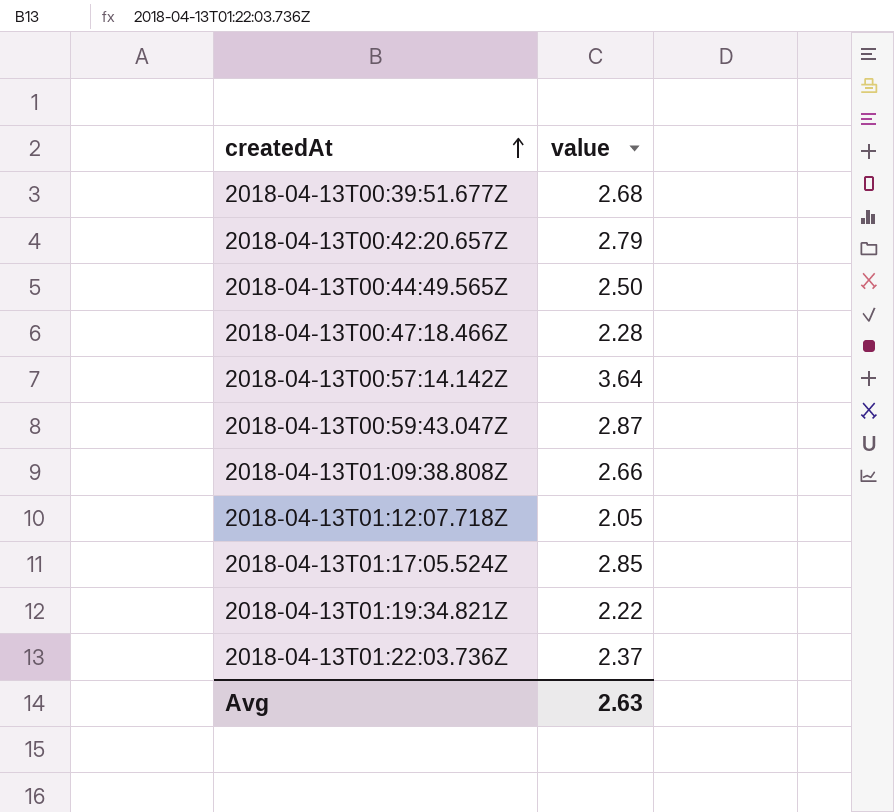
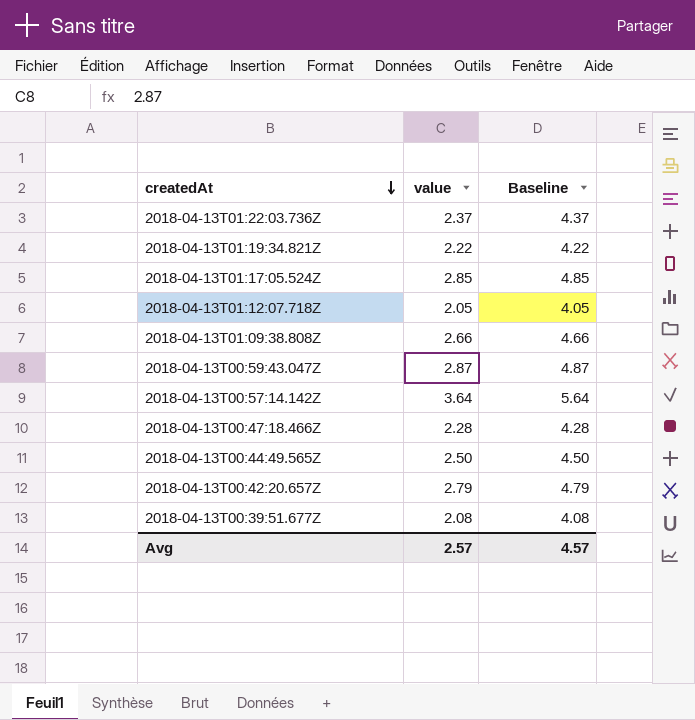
row order: createdAt ascending -> createdAt descending
column Baseline | formula: none -> [value] + 2
2018-04-13T00:39:51.677Z | value: 2.68 -> 2.08
Avg | value: 2.63 -> 2.57

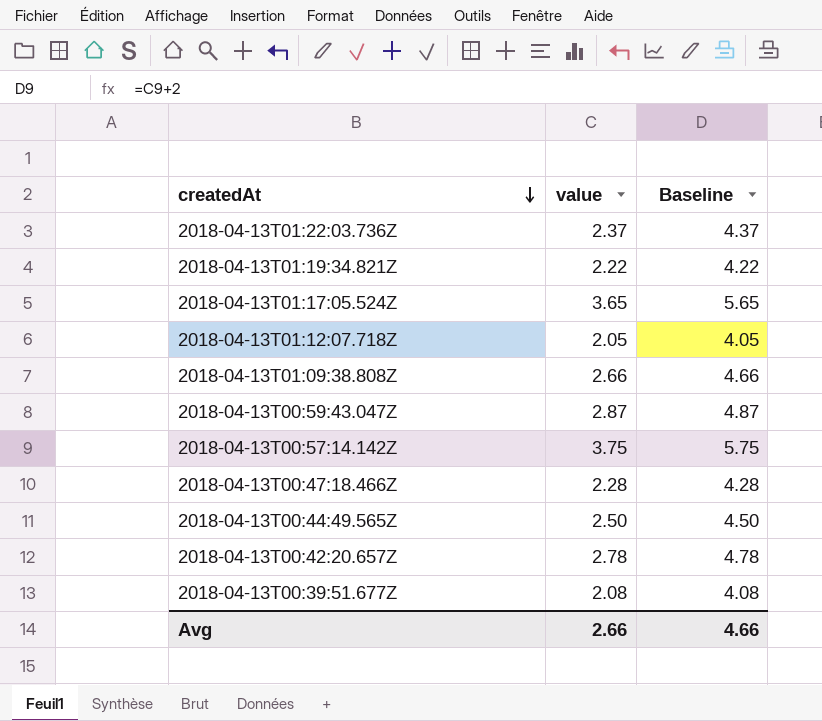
2018-04-13T01:17:05.524Z | value: 2.85 -> 3.65
2018-04-13T01:17:05.524Z | Baseline: 4.85 -> 5.65
2018-04-13T00:57:14.142Z | value: 3.64 -> 3.75
2018-04-13T00:57:14.142Z | Baseline: 5.64 -> 5.75
2018-04-13T00:42:20.657Z | value: 2.79 -> 2.78
2018-04-13T00:42:20.657Z | Baseline: 4.79 -> 4.78
Avg | value: 2.57 -> 2.66
Avg | Baseline: 4.57 -> 4.66

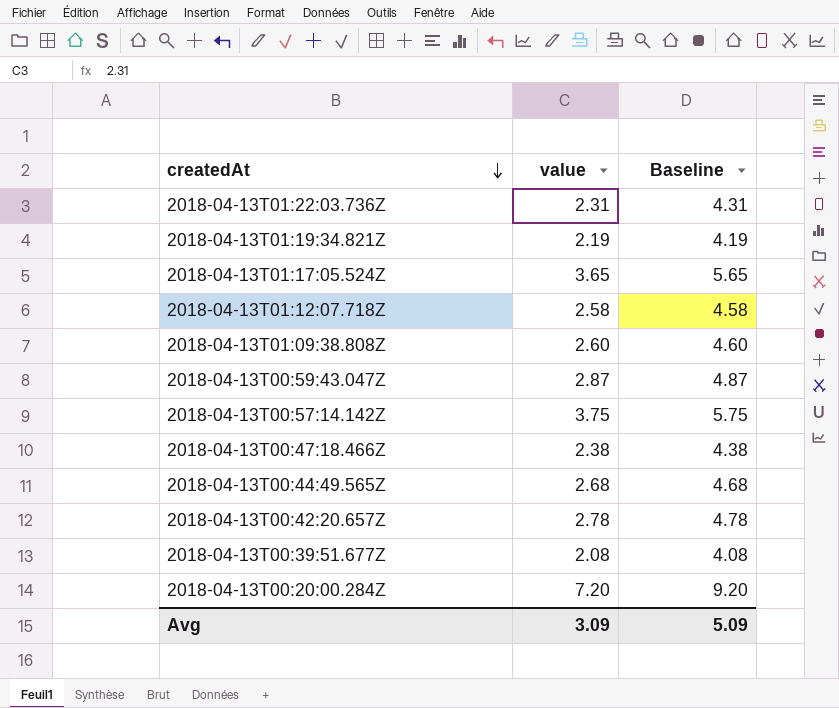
2018-04-13T01:22:03.736Z | value: 2.37 -> 2.31
2018-04-13T01:22:03.736Z | Baseline: 4.37 -> 4.31
2018-04-13T01:19:34.821Z | value: 2.22 -> 2.19
2018-04-13T01:19:34.821Z | Baseline: 4.22 -> 4.19
2018-04-13T01:12:07.718Z | value: 2.05 -> 2.58
2018-04-13T01:12:07.718Z | Baseline: 4.05 -> 4.58
2018-04-13T01:09:38.808Z | value: 2.66 -> 2.60
2018-04-13T01:09:38.808Z | Baseline: 4.66 -> 4.60
2018-04-13T00:47:18.466Z | value: 2.28 -> 2.38
2018-04-13T00:47:18.466Z | Baseline: 4.28 -> 4.38
2018-04-13T00:44:49.565Z | value: 2.50 -> 2.68
2018-04-13T00:44:49.565Z | Baseline: 4.50 -> 4.68
row 2018-04-13T00:20:00.284Z: none -> 7.20 | 9.20
Avg | value: 2.66 -> 3.09
Avg | Baseline: 4.66 -> 5.09

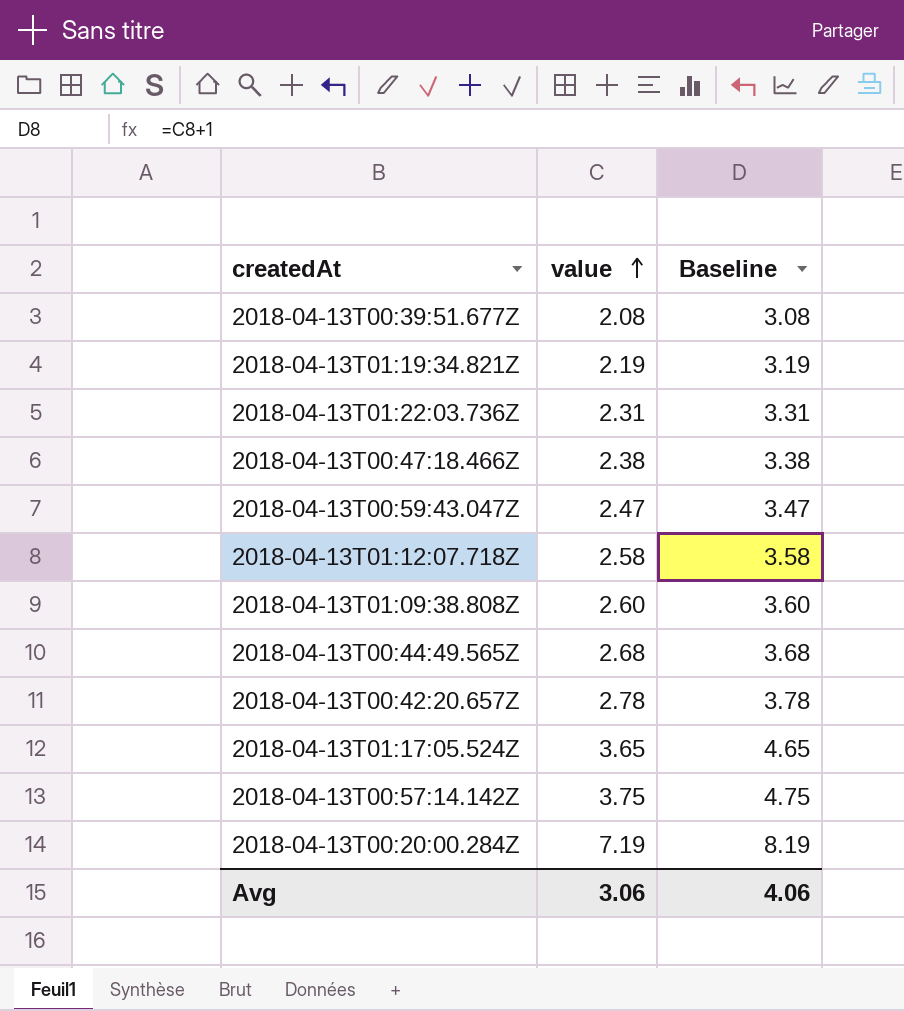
row order: createdAt descending -> value ascending
column Baseline | formula: [value] + 2 -> [value] + 1
2018-04-13T00:59:43.047Z | value: 2.87 -> 2.47
2018-04-13T00:20:00.284Z | value: 7.20 -> 7.19
Avg | value: 3.09 -> 3.06
Avg | Baseline: 5.09 -> 4.06

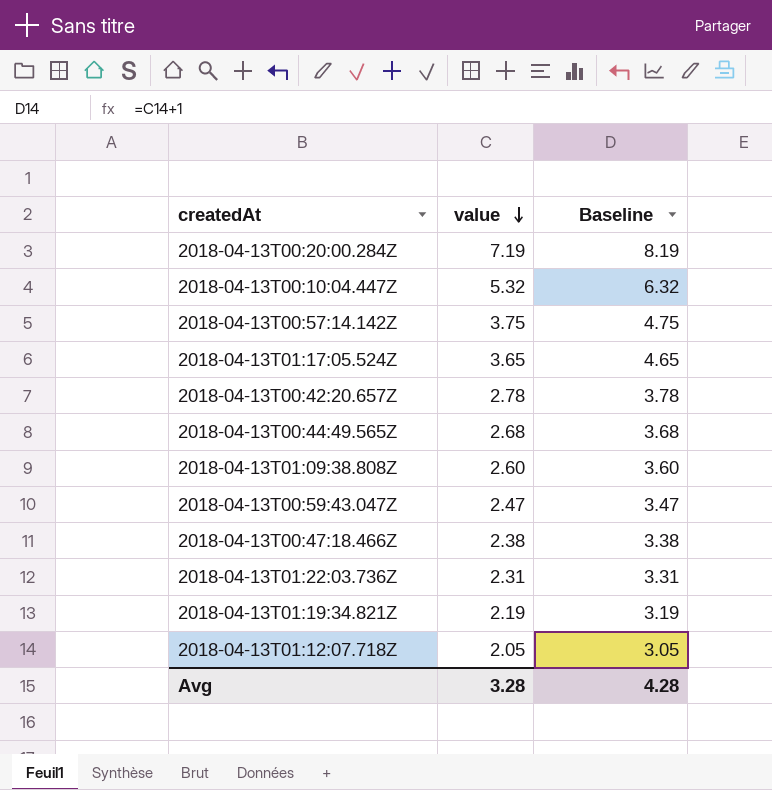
row order: value ascending -> value descending
row 2018-04-13T00:39:51.677Z: 2.08 | 3.08 -> none
row 2018-04-13T00:10:04.447Z: none -> 5.32 | 6.32
2018-04-13T01:12:07.718Z | value: 2.58 -> 2.05
2018-04-13T01:12:07.718Z | Baseline: 3.58 -> 3.05
Avg | value: 3.06 -> 3.28
Avg | Baseline: 4.06 -> 4.28

